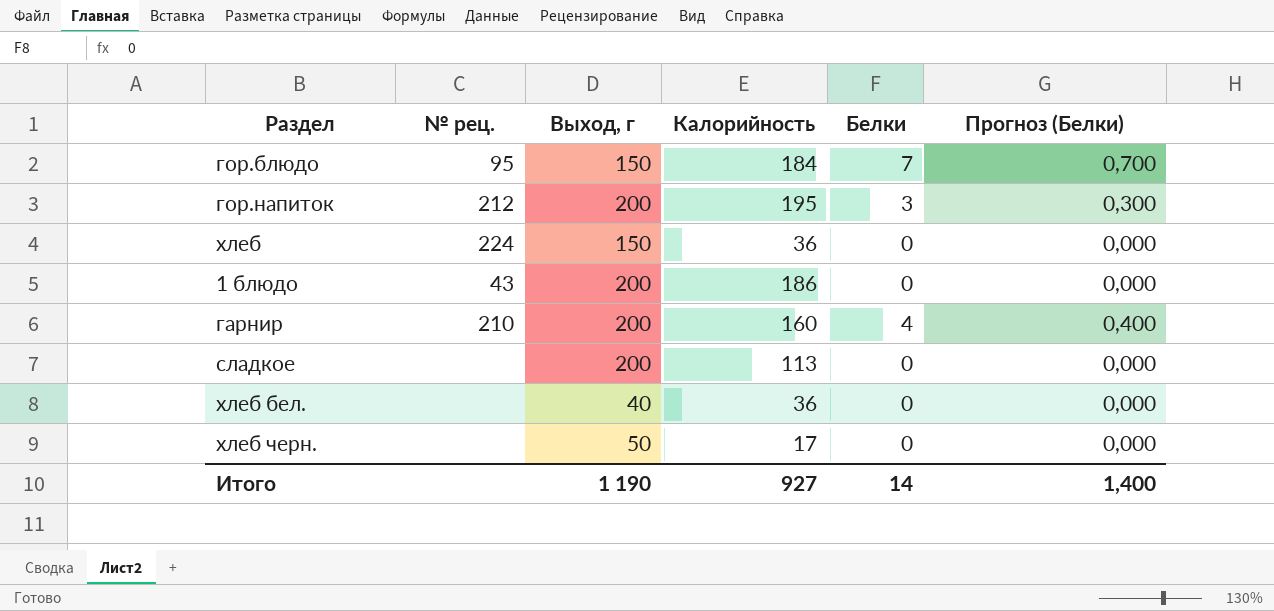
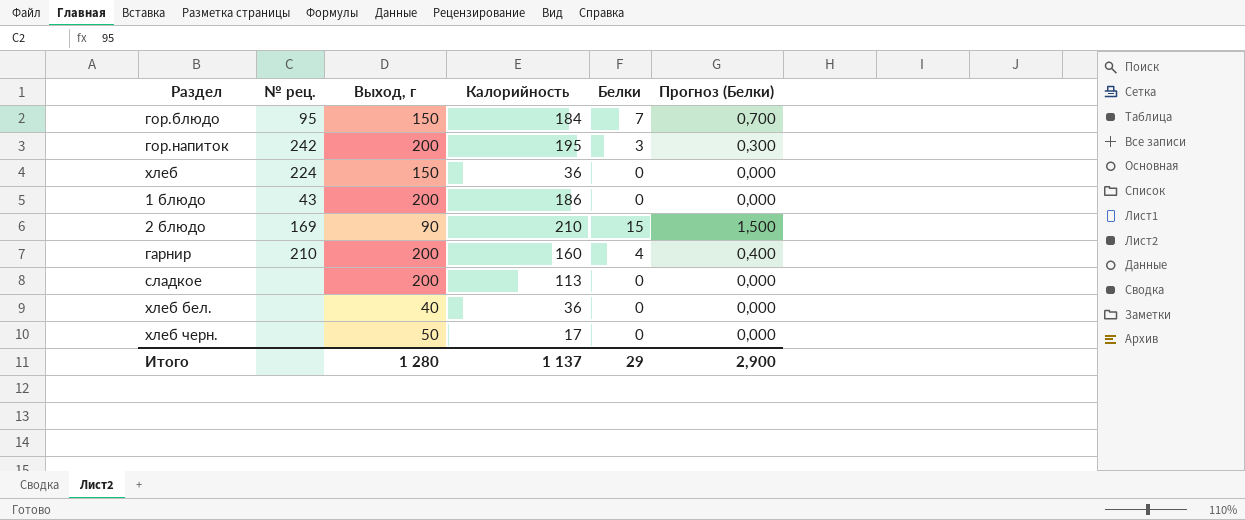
гор.напиток | № рец.: 212 -> 242
row 2 блюдо: none -> 169 | 90 | 210 | 15 | 1,500
Итого | Выход, г: 1 190 -> 1 280
Итого | Калорийность: 927 -> 1 137
Итого | Белки: 14 -> 29
Итого | Прогноз (Белки): 1,400 -> 2,900

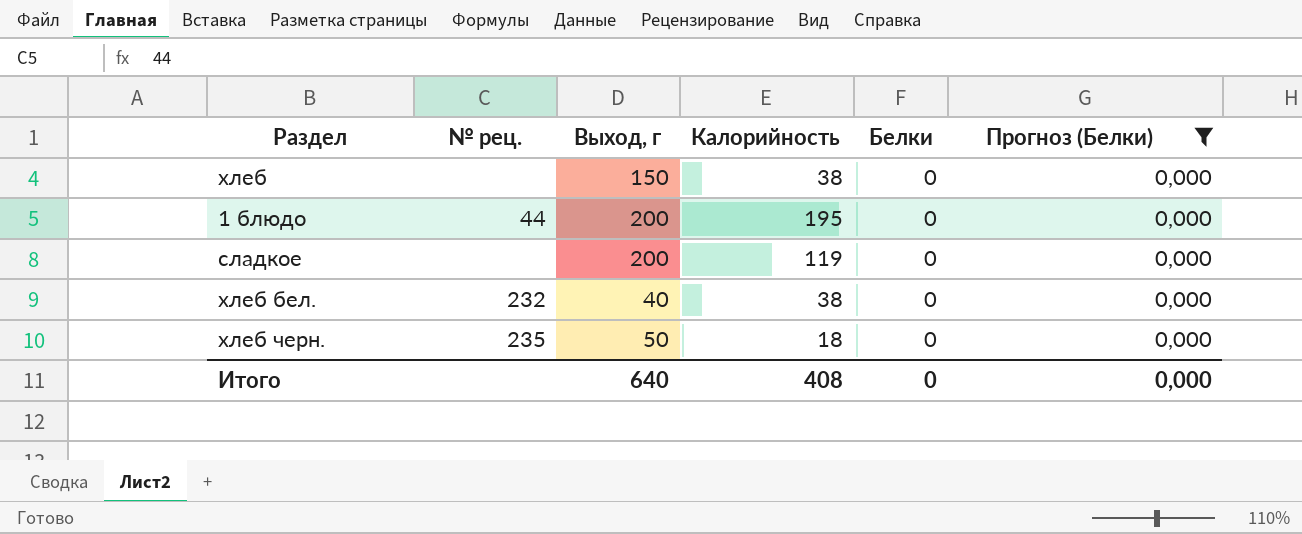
filter: none -> Прогноз (Белки) = 0,000
хлеб | № рец.: 224 -> none
хлеб | Калорийность: 36 -> 38
1 блюдо | № рец.: 43 -> 44
1 блюдо | Калорийность: 186 -> 195
сладкое | Калорийность: 113 -> 119
хлеб бел. | № рец.: none -> 232
хлеб бел. | Калорийность: 36 -> 38
хлеб черн. | № рец.: none -> 235
хлеб черн. | Калорийность: 17 -> 18
Итого | Выход, г: 1 280 -> 640
Итого | Калорийность: 1 137 -> 408
Итого | Белки: 29 -> 0
Итого | Прогноз (Белки): 2,900 -> 0,000

